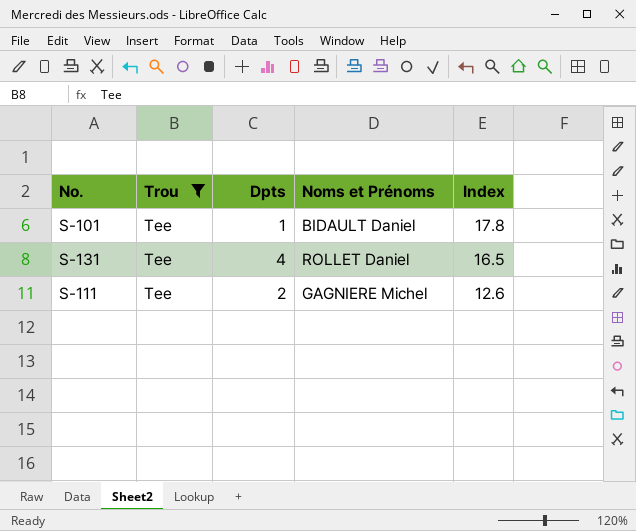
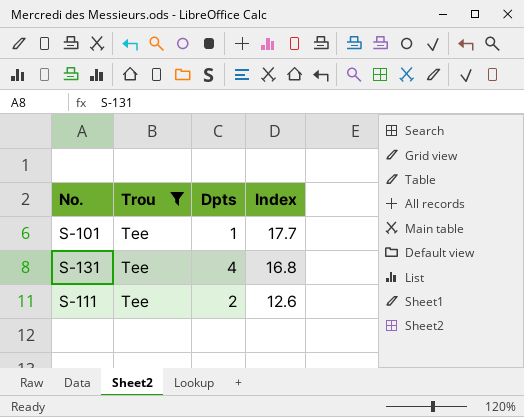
column Noms et Prénoms | position: 4 -> none
S-101 | Index: 17.8 -> 17.7
S-131 | Index: 16.5 -> 16.8

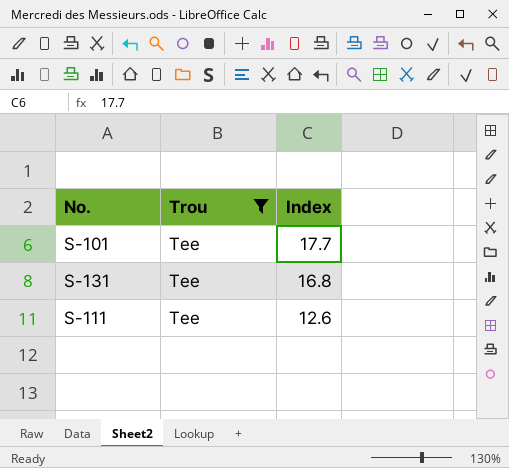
column Dpts | position: 3 -> none

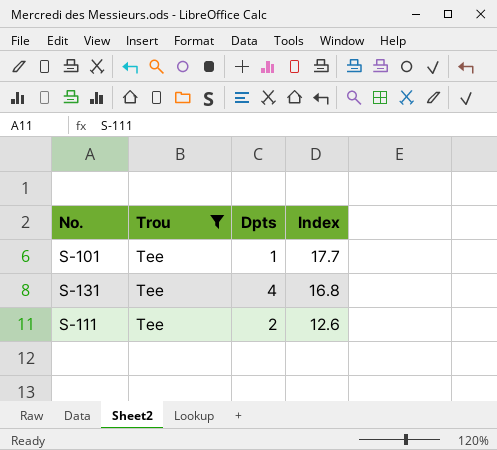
column Dpts | position: none -> 3

